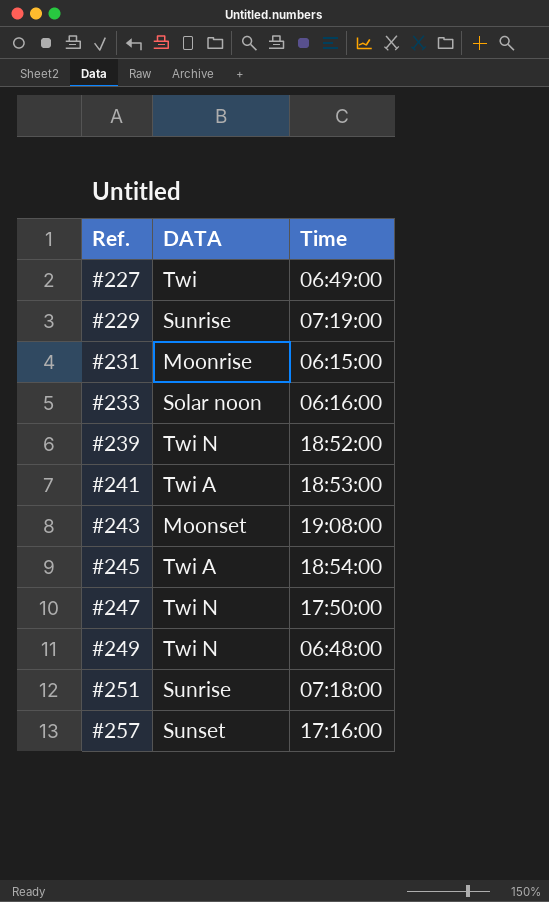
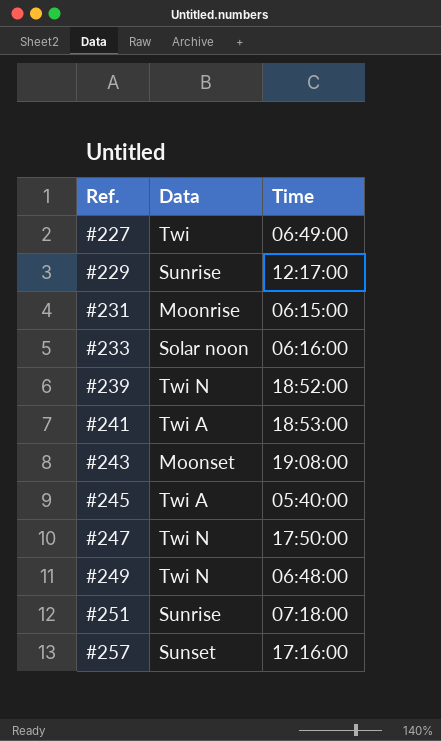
column name: DATA -> Data
#229 | Time: 07:19:00 -> 12:17:00
#245 | Time: 18:54:00 -> 05:40:00

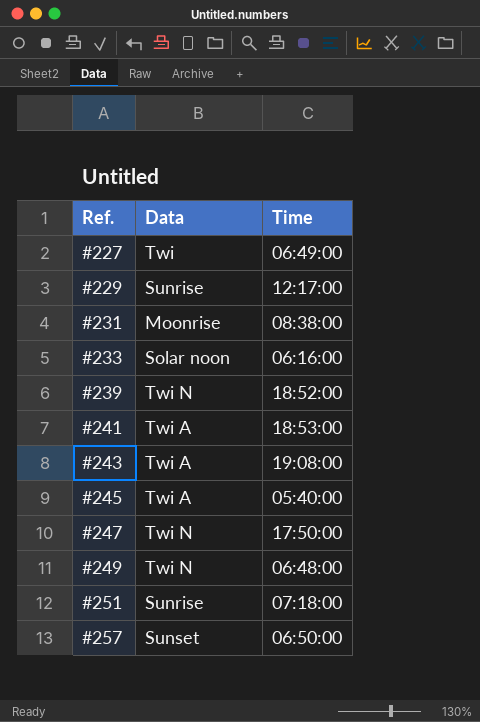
#231 | Time: 06:15:00 -> 08:38:00
#243 | Data: Moonset -> Twi A
#257 | Time: 17:16:00 -> 06:50:00

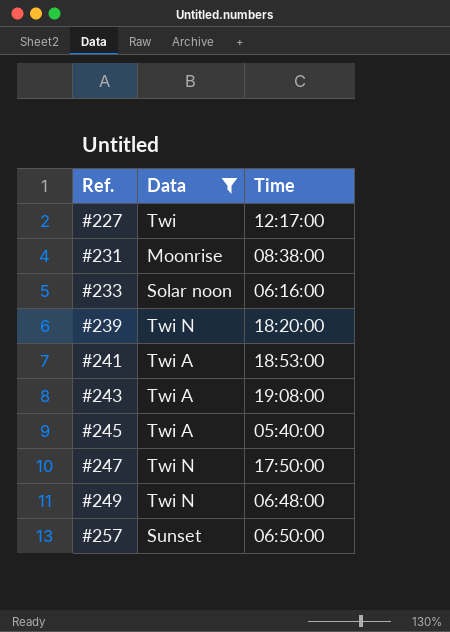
filter: none -> Data != Sunrise
#227 | Time: 06:49:00 -> 12:17:00
#239 | Time: 18:52:00 -> 18:20:00

